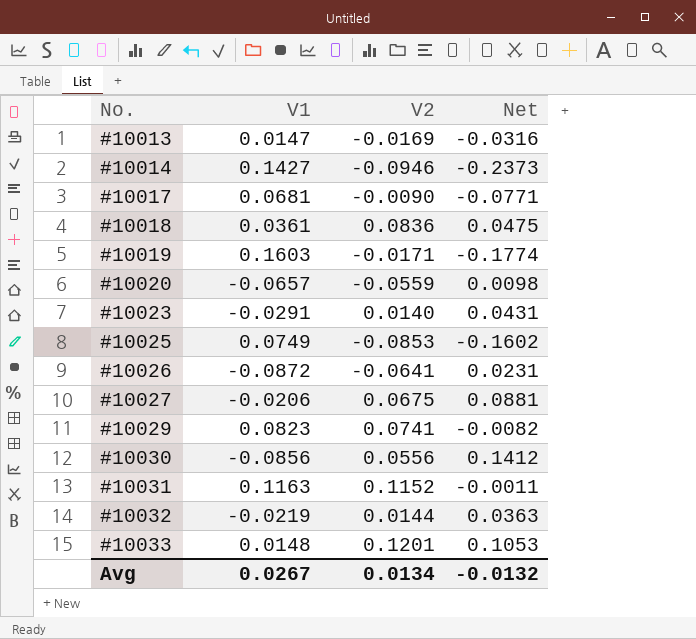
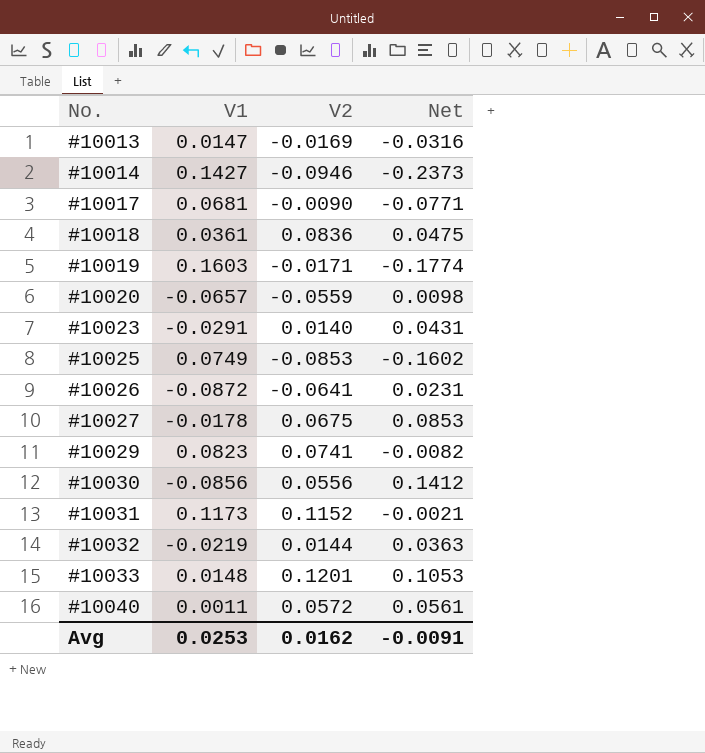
#10027 | V1: -0.0206 -> -0.0178
#10027 | Net: 0.0881 -> 0.0853
#10031 | V1: 0.1163 -> 0.1173
#10031 | Net: -0.0011 -> -0.0021
row #10040: none -> 0.0011 | 0.0572 | 0.0561
Avg | V1: 0.0267 -> 0.0253
Avg | V2: 0.0134 -> 0.0162
Avg | Net: -0.0132 -> -0.0091

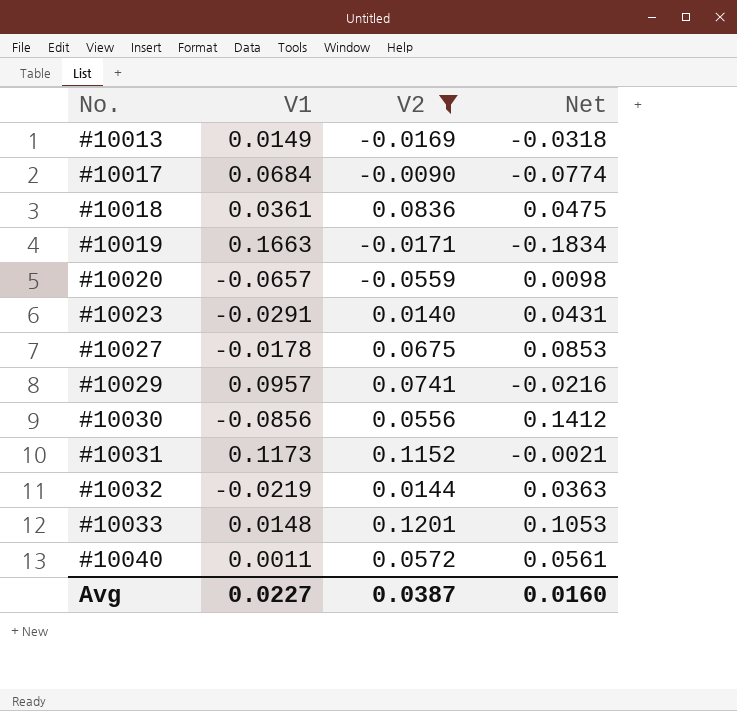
filter: none -> V2 >= -0.0559
#10013 | V1: 0.0147 -> 0.0149
#10013 | Net: -0.0316 -> -0.0318
#10017 | V1: 0.0681 -> 0.0684
#10017 | Net: -0.0771 -> -0.0774
#10019 | V1: 0.1603 -> 0.1663
#10019 | Net: -0.1774 -> -0.1834
#10029 | V1: 0.0823 -> 0.0957
#10029 | Net: -0.0082 -> -0.0216
Avg | V1: 0.0253 -> 0.0227
Avg | V2: 0.0162 -> 0.0387
Avg | Net: -0.0091 -> 0.0160

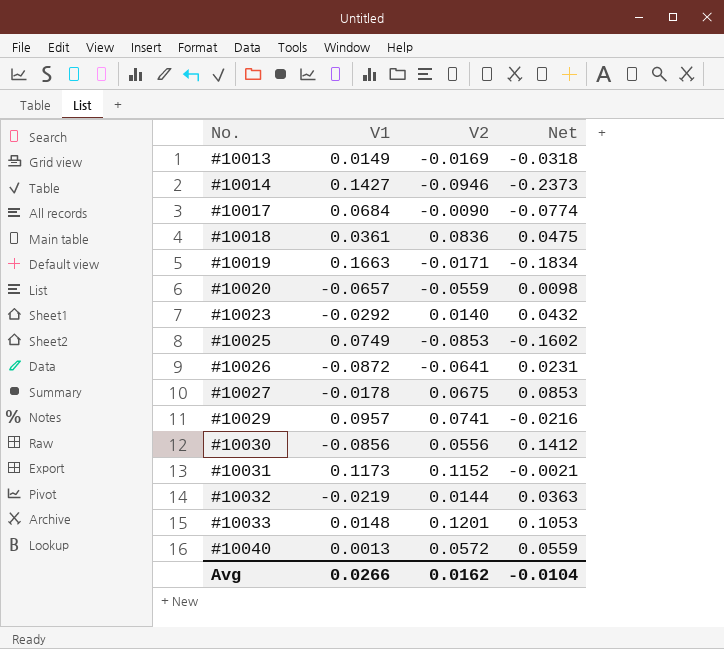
filter: V2 >= -0.0559 -> none
#10023 | V1: -0.0291 -> -0.0292
#10023 | Net: 0.0431 -> 0.0432
#10040 | V1: 0.0011 -> 0.0013
#10040 | Net: 0.0561 -> 0.0559
Avg | V1: 0.0227 -> 0.0266
Avg | V2: 0.0387 -> 0.0162
Avg | Net: 0.0160 -> -0.0104

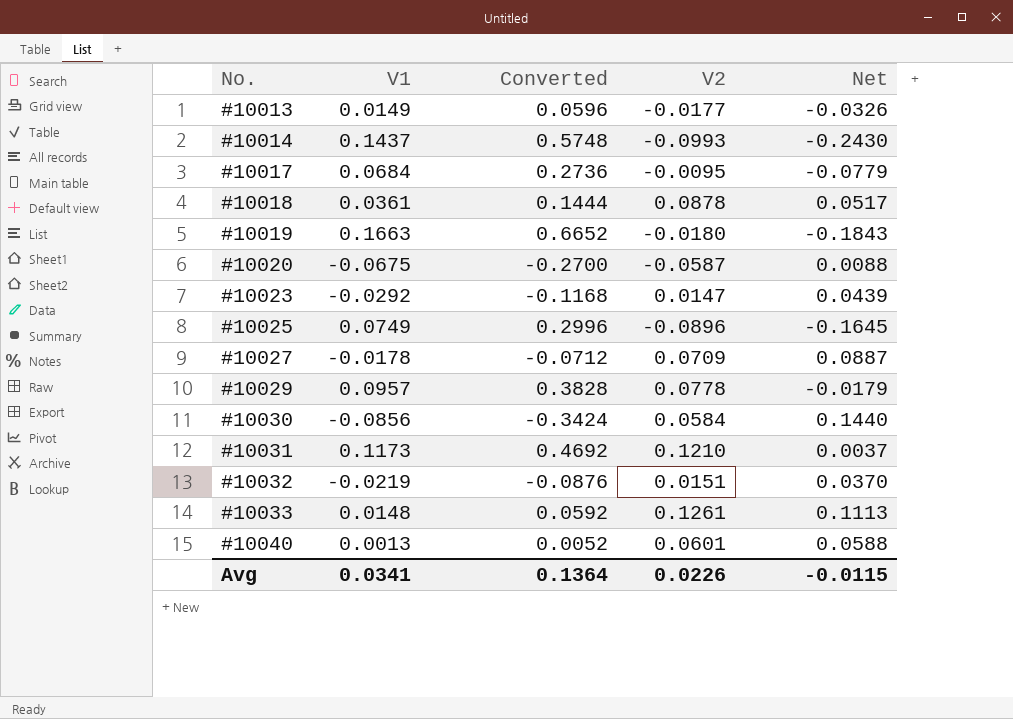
column Converted | formula: none -> [V1] * 4
row #10026: -0.0872 | -0.0641 | 0.0231 -> none
#10013 | V2: -0.0169 -> -0.0177
#10013 | Net: -0.0318 -> -0.0326
#10014 | V1: 0.1427 -> 0.1437
#10014 | V2: -0.0946 -> -0.0993
#10014 | Net: -0.2373 -> -0.2430
#10017 | V2: -0.0090 -> -0.0095
#10017 | Net: -0.0774 -> -0.0779
#10018 | V2: 0.0836 -> 0.0878
#10018 | Net: 0.0475 -> 0.0517
#10019 | V2: -0.0171 -> -0.0180
#10019 | Net: -0.1834 -> -0.1843
#10020 | V1: -0.0657 -> -0.0675
#10020 | V2: -0.0559 -> -0.0587
#10020 | Net: 0.0098 -> 0.0088
#10023 | V2: 0.0140 -> 0.0147
#10023 | Net: 0.0432 -> 0.0439
#10025 | V2: -0.0853 -> -0.0896
#10025 | Net: -0.1602 -> -0.1645
#10027 | V2: 0.0675 -> 0.0709
#10027 | Net: 0.0853 -> 0.0887
#10029 | V2: 0.0741 -> 0.0778
#10029 | Net: -0.0216 -> -0.0179
#10030 | V2: 0.0556 -> 0.0584
#10030 | Net: 0.1412 -> 0.1440
#10031 | V2: 0.1152 -> 0.1210
#10031 | Net: -0.0021 -> 0.0037
#10032 | V2: 0.0144 -> 0.0151
#10032 | Net: 0.0363 -> 0.0370
#10033 | V2: 0.1201 -> 0.1261
#10033 | Net: 0.1053 -> 0.1113
#10040 | V2: 0.0572 -> 0.0601
#10040 | Net: 0.0559 -> 0.0588
Avg | V1: 0.0266 -> 0.0341
Avg | V2: 0.0162 -> 0.0226
Avg | Net: -0.0104 -> -0.0115

